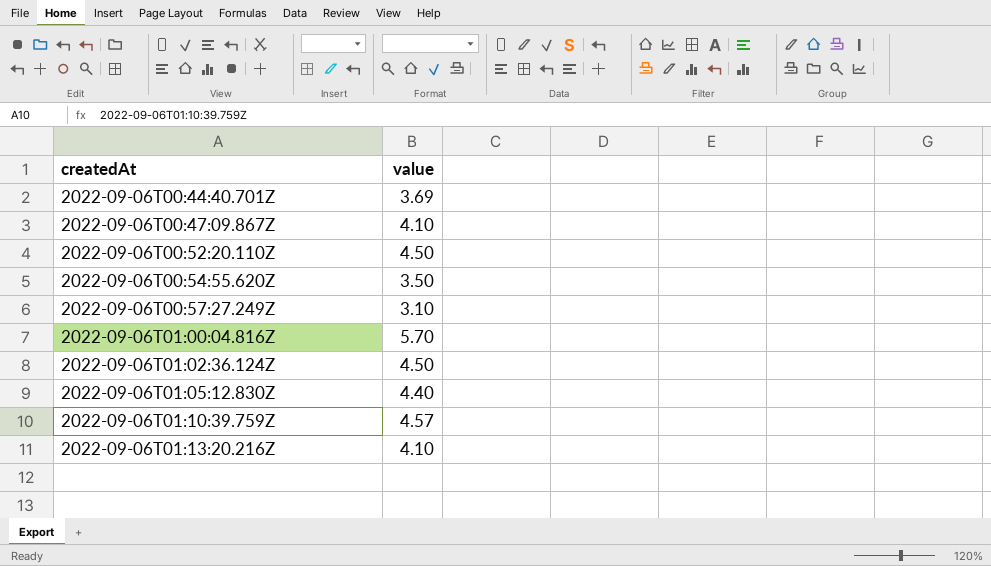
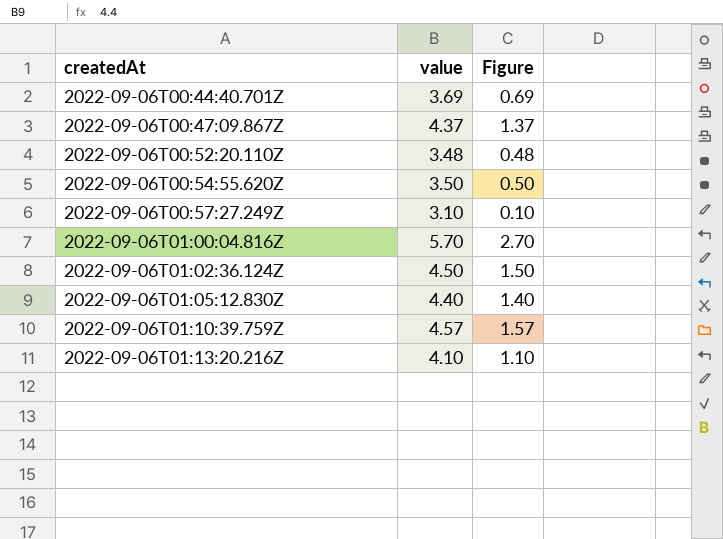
column Figure | formula: none -> [value] - 3
2022-09-06T00:47:09.867Z | value: 4.10 -> 4.37
2022-09-06T00:52:20.110Z | value: 4.50 -> 3.48

